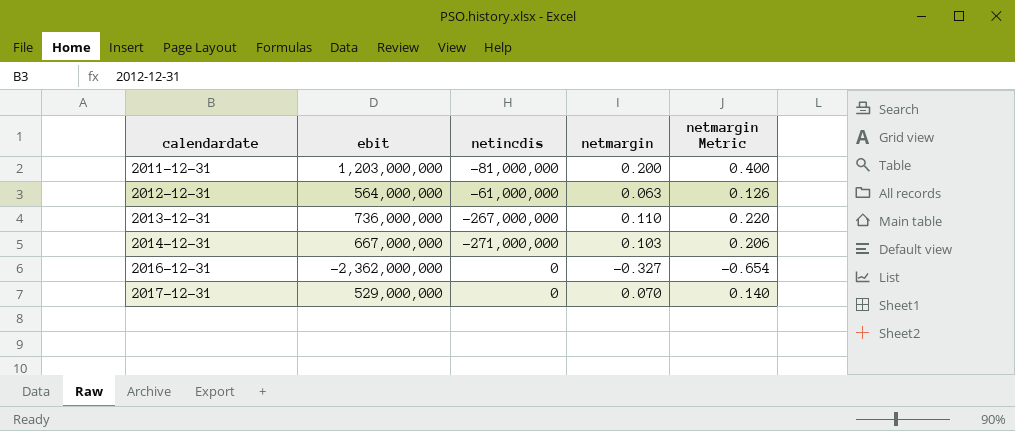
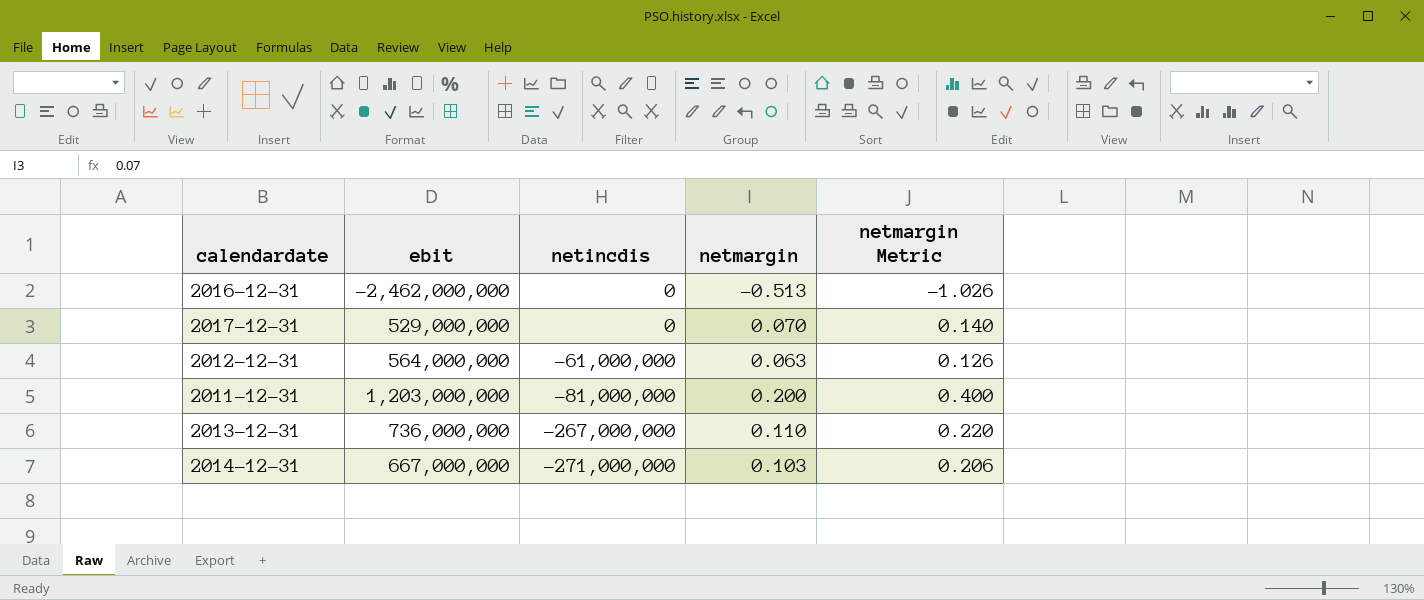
row order: calendardate ascending -> netincdis descending
2016-12-31 | ebit: -2,362,000,000 -> -2,462,000,000
2016-12-31 | netmargin: -0.327 -> -0.513
2016-12-31 | netmargin Metric: -0.654 -> -1.026

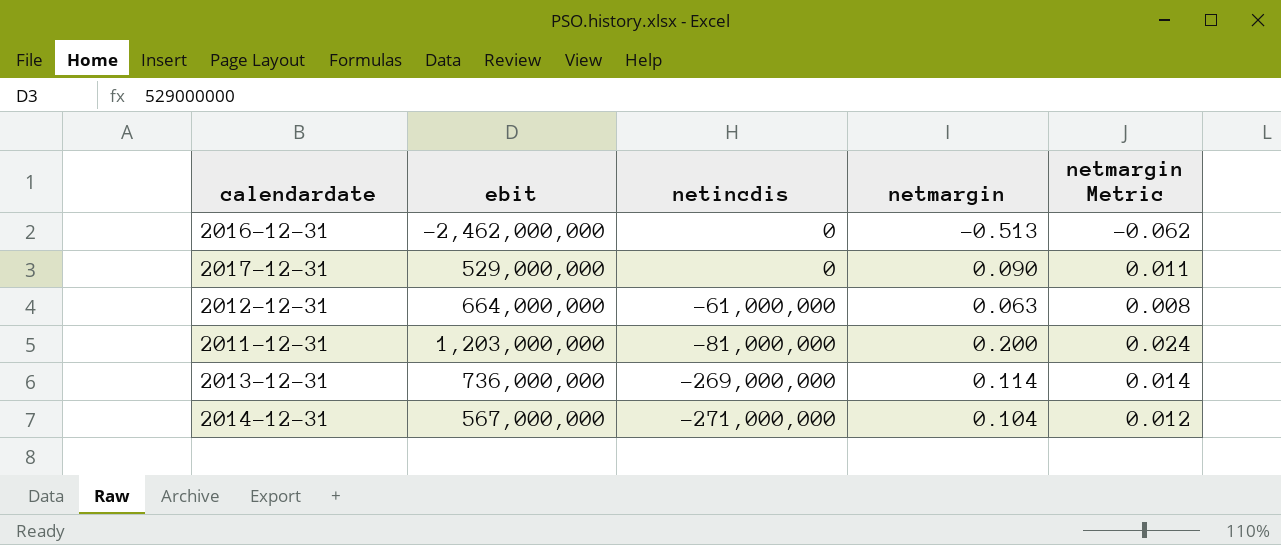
column netmargin Metric | formula: [netmargin] * 2 -> [netmargin] * 0.12
2017-12-31 | netmargin: 0.070 -> 0.090
2012-12-31 | ebit: 564,000,000 -> 664,000,000
2013-12-31 | netincdis: -267,000,000 -> -269,000,000
2013-12-31 | netmargin: 0.110 -> 0.114
2014-12-31 | ebit: 667,000,000 -> 567,000,000
2014-12-31 | netmargin: 0.103 -> 0.104

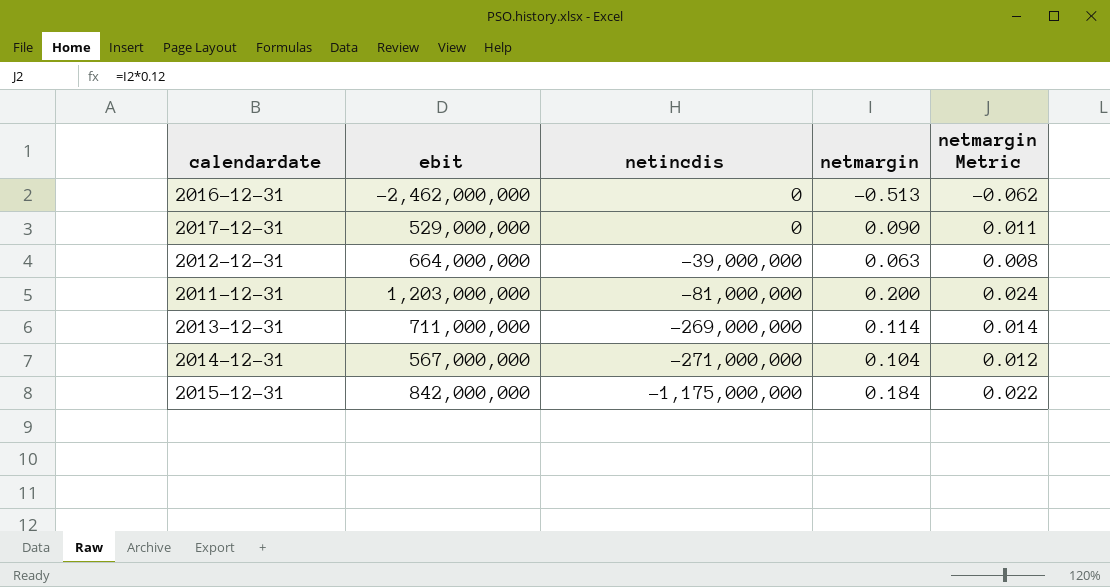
2012-12-31 | netincdis: -61,000,000 -> -39,000,000
2013-12-31 | ebit: 736,000,000 -> 711,000,000
row 2015-12-31: none -> 842,000,000 | -1,175,000,000 | 0.184 | 0.022

